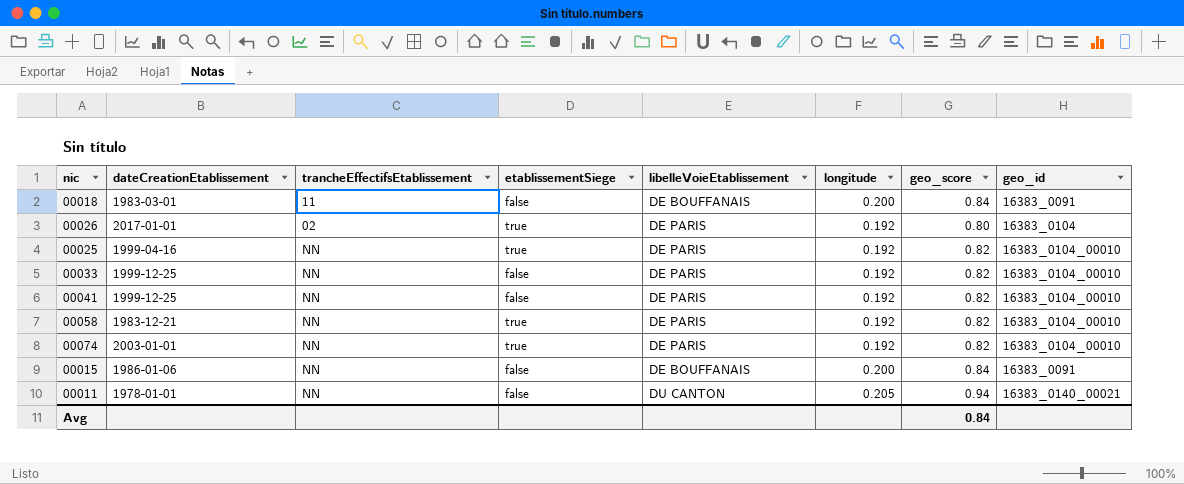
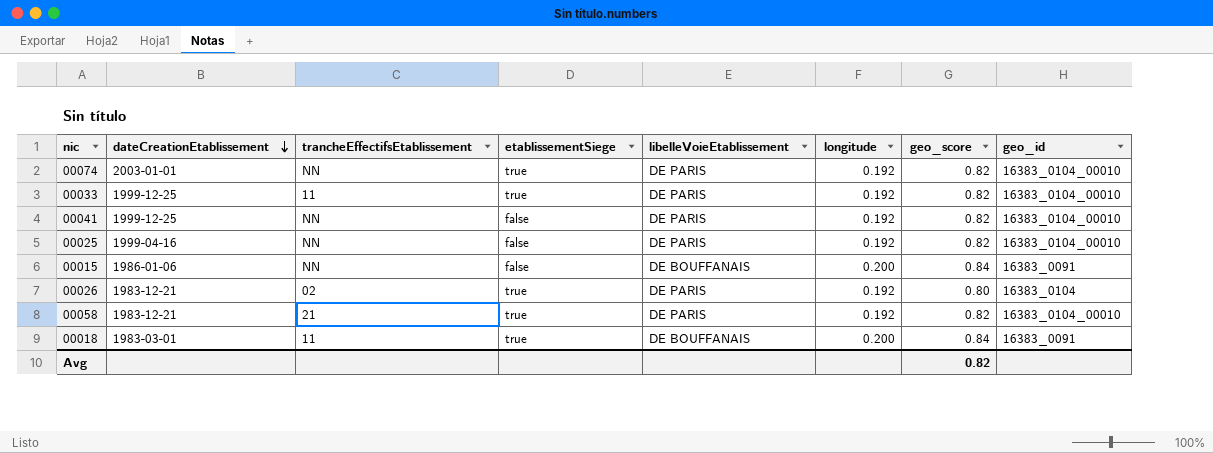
row order: none -> dateCreationEtablissement descending
row 00011: 1978-01-01 | NN | false | DU CANTON | 0.205 | 0.94 | 16383_0140_00021 -> none
00033 | trancheEffectifsEtablissement: NN -> 11
00033 | etablissementSiege: false -> true
00025 | etablissementSiege: true -> false
00026 | dateCreationEtablissement: 2017-01-01 -> 1983-12-21
00058 | trancheEffectifsEtablissement: NN -> 21
00018 | etablissementSiege: false -> true
Avg | geo_score: 0.84 -> 0.82

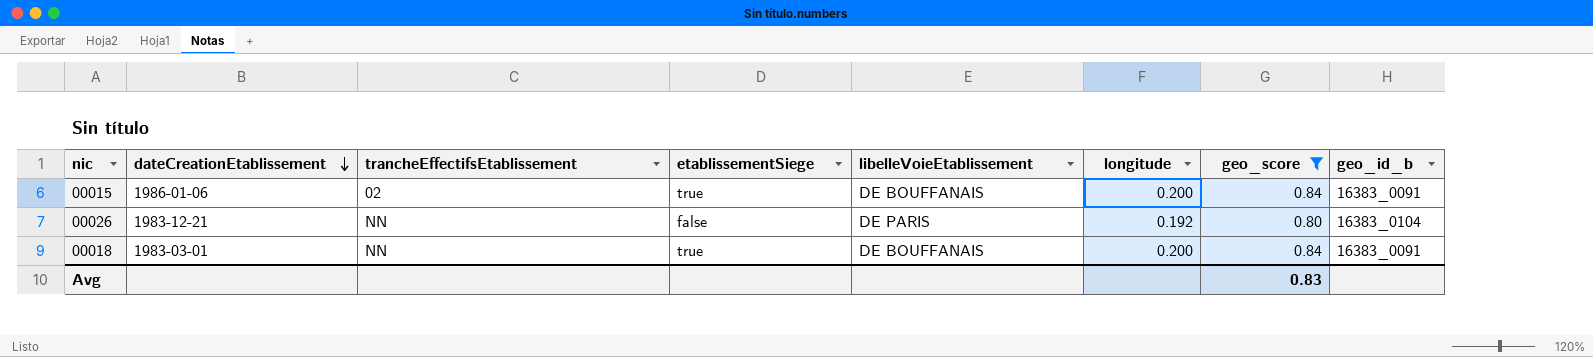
filter: none -> geo_score != 0.82
column name: geo_id -> geo_id_b
00015 | trancheEffectifsEtablissement: NN -> 02
00015 | etablissementSiege: false -> true
00026 | trancheEffectifsEtablissement: 02 -> NN
00026 | etablissementSiege: true -> false
00018 | trancheEffectifsEtablissement: 11 -> NN
Avg | geo_score: 0.82 -> 0.83

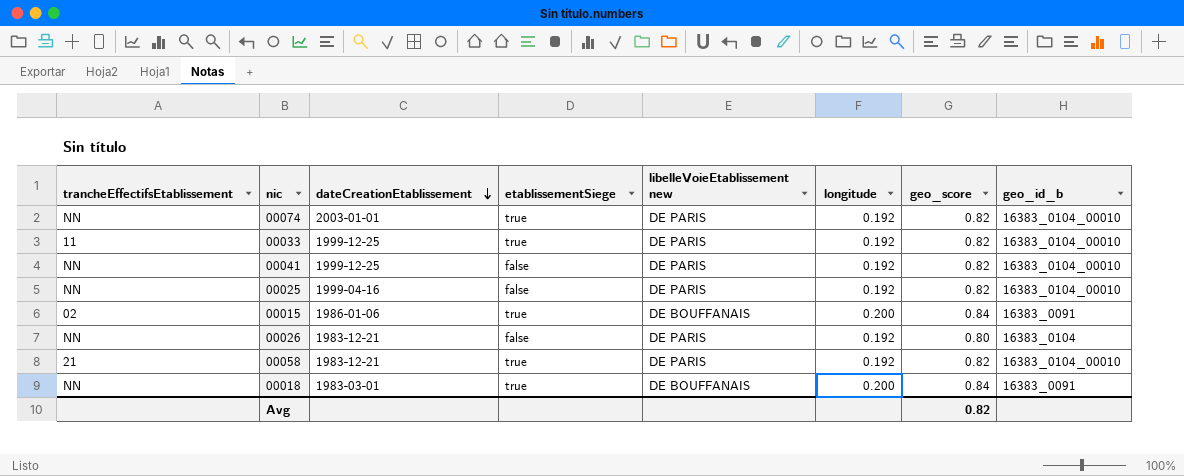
filter: geo_score != 0.82 -> none
column trancheEffectifsEtablissement | position: 3 -> 1
column name: libelleVoieEtablissement -> libelleVoieEtablissement new
Avg | geo_score: 0.83 -> 0.82

